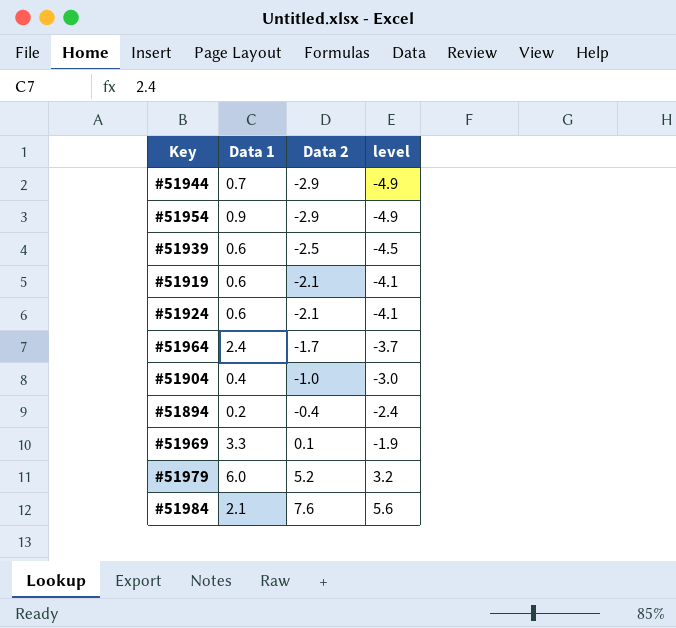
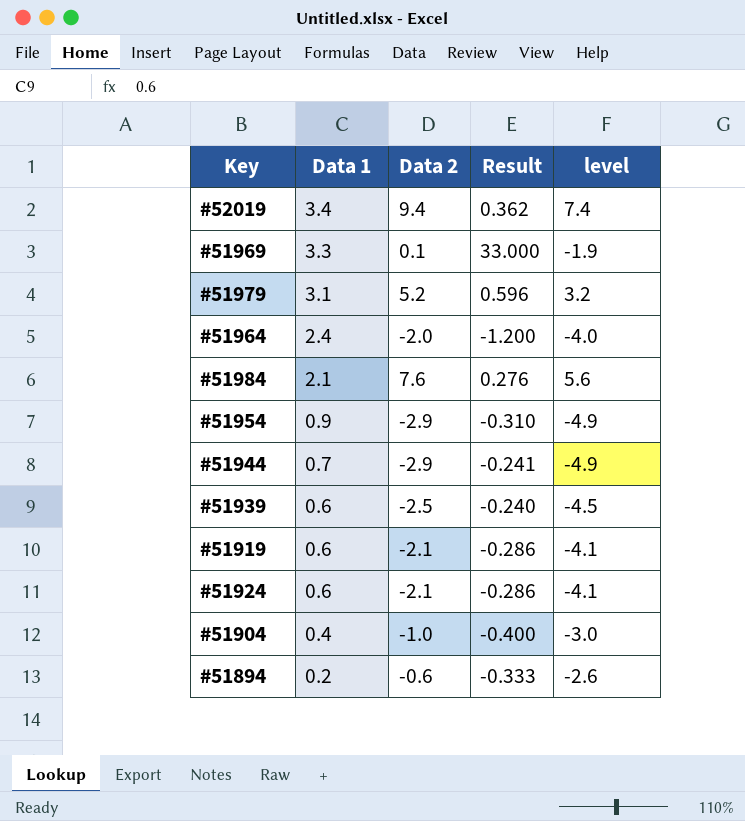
row order: Data 2 ascending -> Data 1 descending
column Result | formula: none -> [Data 1] / [Data 2]
row #52019: none -> 3.4 | 9.4 | 0.362 | 7.4
#51979 | Data 1: 6.0 -> 3.1
#51964 | Data 2: -1.7 -> -2.0
#51964 | level: -3.7 -> -4.0
#51894 | Data 2: -0.4 -> -0.6
#51894 | level: -2.4 -> -2.6

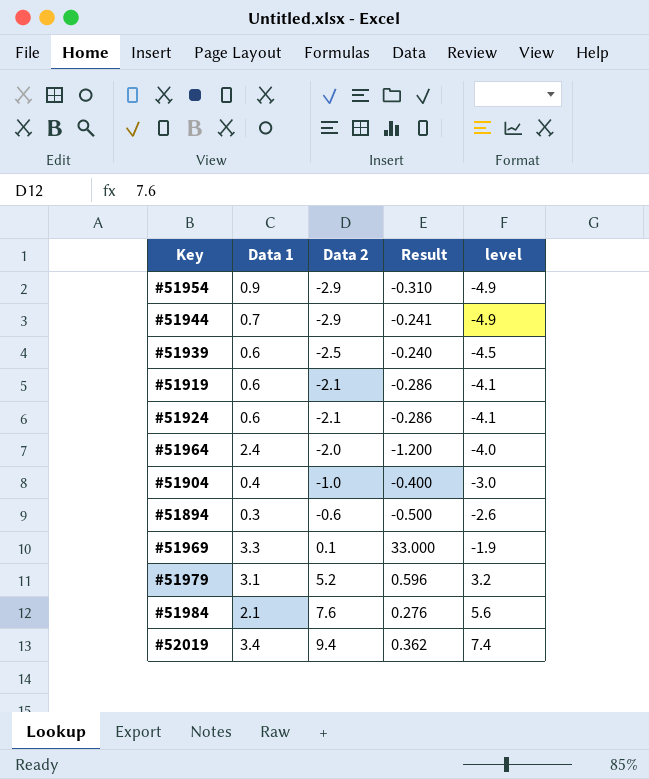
row order: Data 1 descending -> Data 2 ascending
#51894 | Data 1: 0.2 -> 0.3
#51894 | Result: -0.333 -> -0.500

